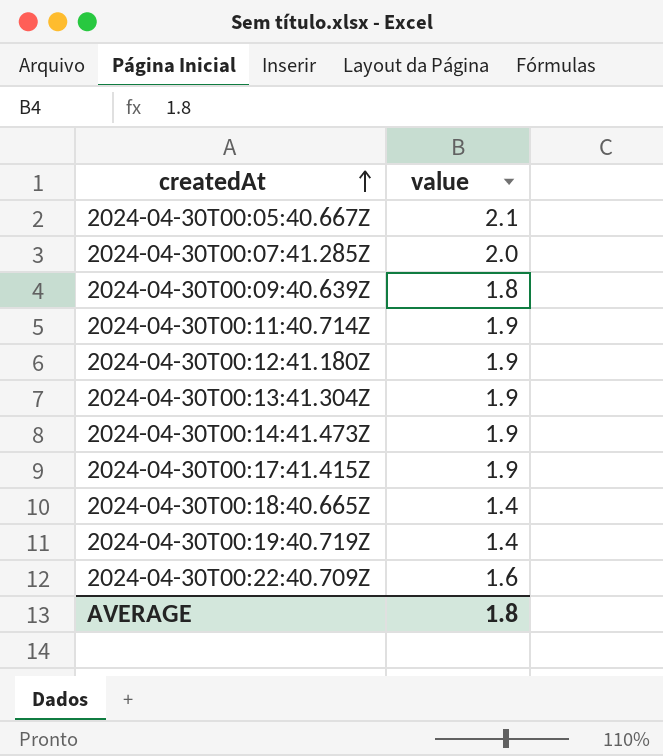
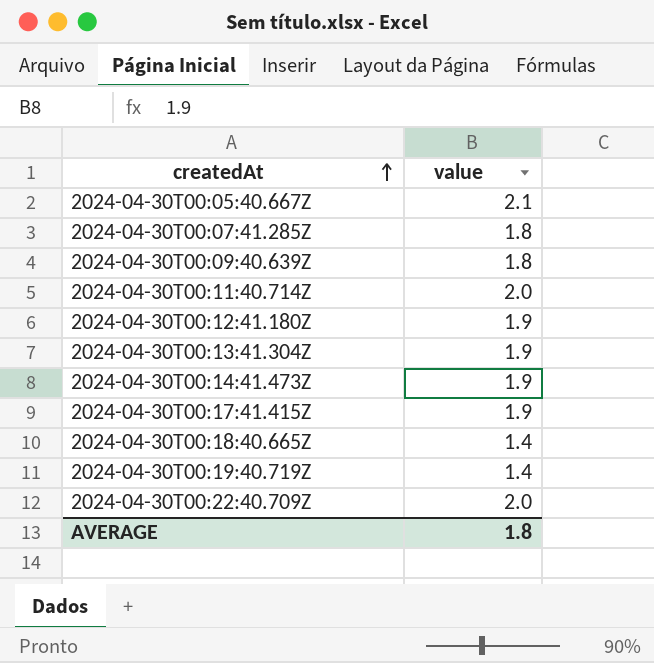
2024-04-30T00:07:41.285Z | value: 2.0 -> 1.8
2024-04-30T00:11:40.714Z | value: 1.9 -> 2.0
2024-04-30T00:22:40.709Z | value: 1.6 -> 2.0

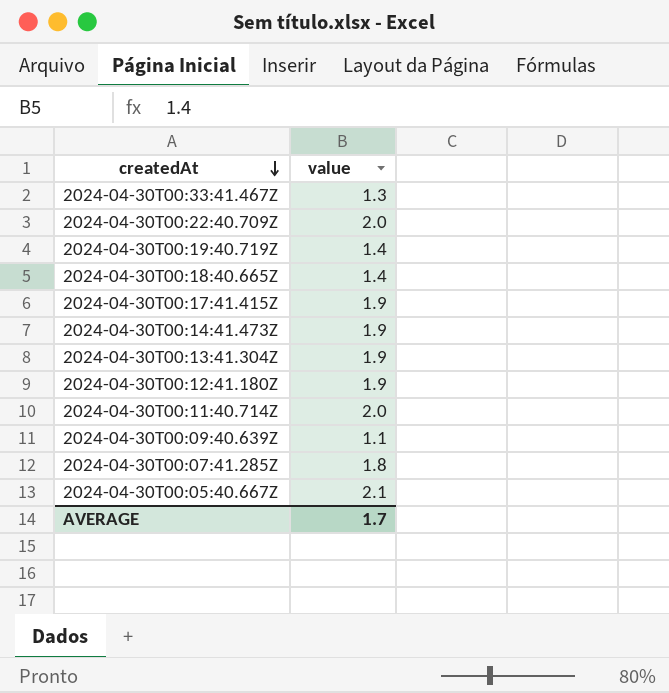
row order: createdAt ascending -> createdAt descending
row 2024-04-30T00:33:41.467Z: none -> 1.3
2024-04-30T00:09:40.639Z | value: 1.8 -> 1.1
AVERAGE | value: 1.8 -> 1.7

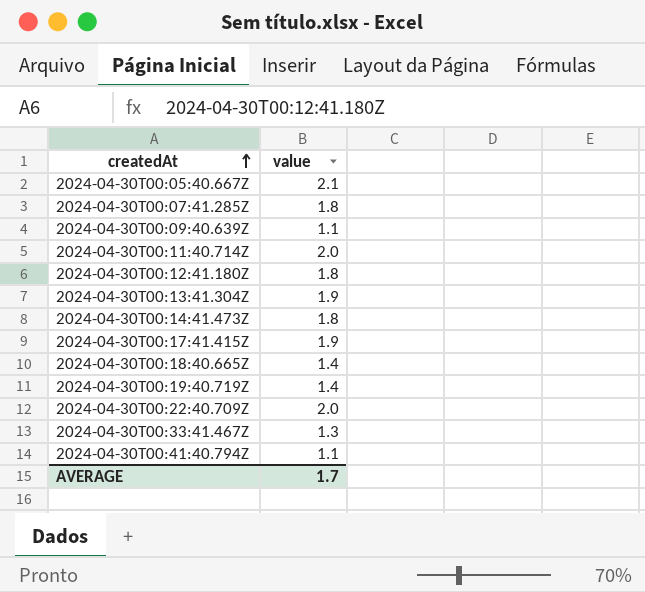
row order: createdAt descending -> createdAt ascending
2024-04-30T00:12:41.180Z | value: 1.9 -> 1.8
2024-04-30T00:14:41.473Z | value: 1.9 -> 1.8
row 2024-04-30T00:41:40.794Z: none -> 1.1

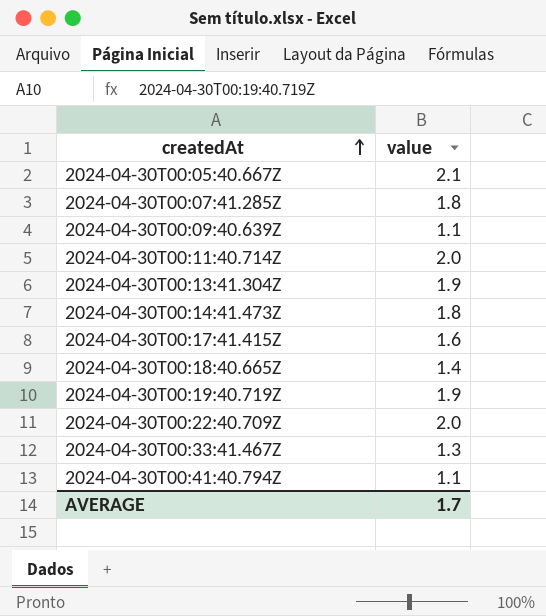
row 2024-04-30T00:12:41.180Z: 1.8 -> none
2024-04-30T00:17:41.415Z | value: 1.9 -> 1.6
2024-04-30T00:19:40.719Z | value: 1.4 -> 1.9

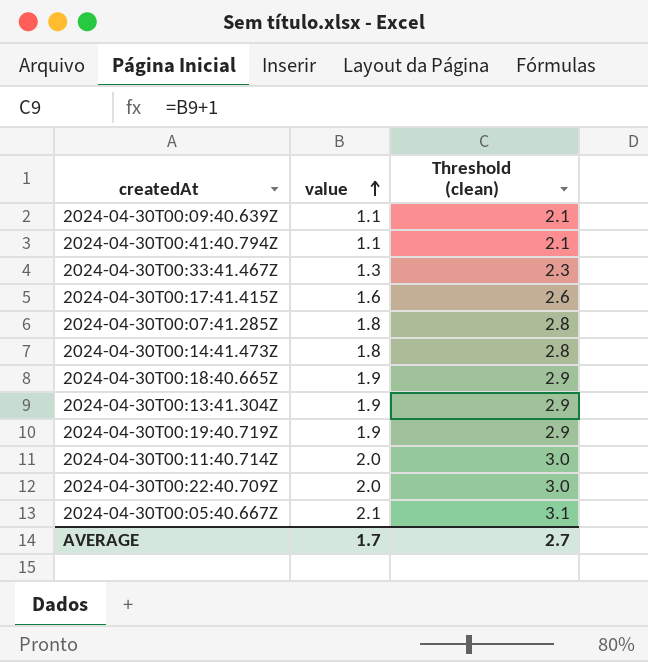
row order: createdAt ascending -> value ascending
column Threshold (clean) | formula: none -> [value] + 1
2024-04-30T00:18:40.665Z | value: 1.4 -> 1.9

